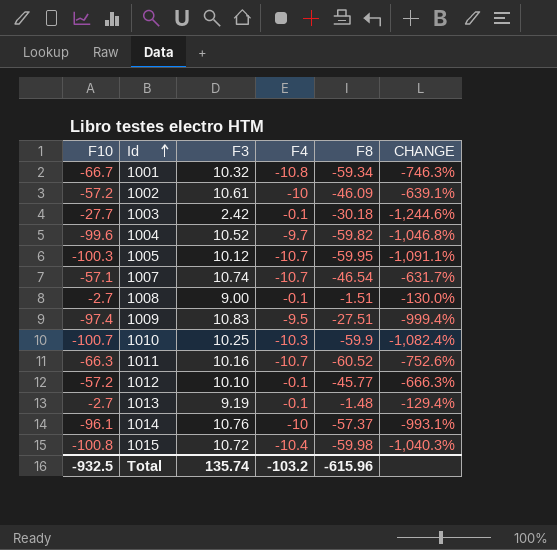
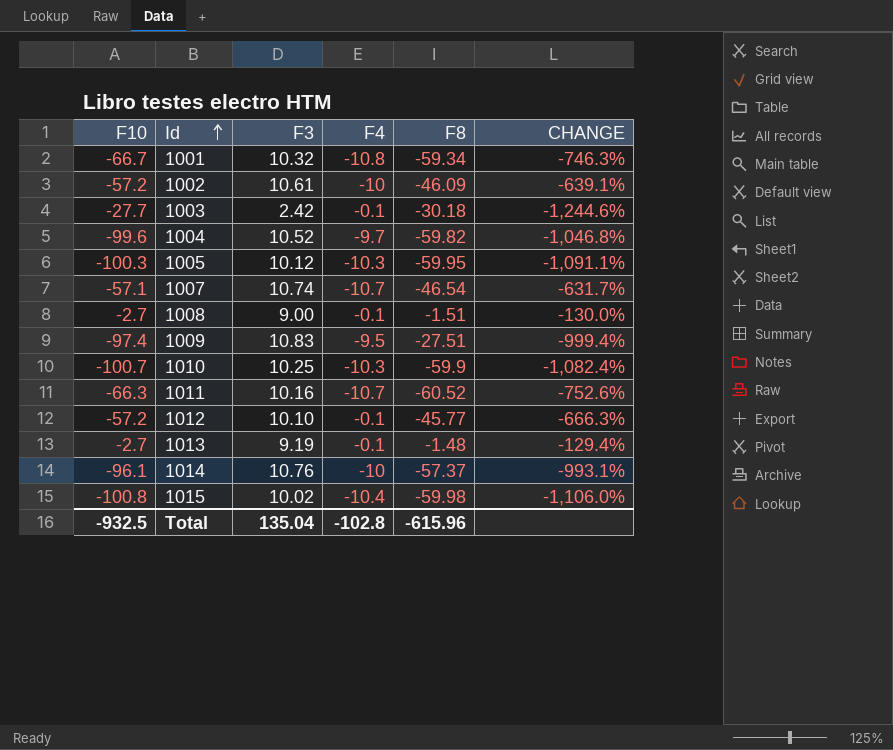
1005 | F4: -10.7 -> -10.3
1015 | F3: 10.72 -> 10.02
1015 | CHANGE: -1,040.3% -> -1,106.0%
Total | F3: 135.74 -> 135.04
Total | F4: -103.2 -> -102.8

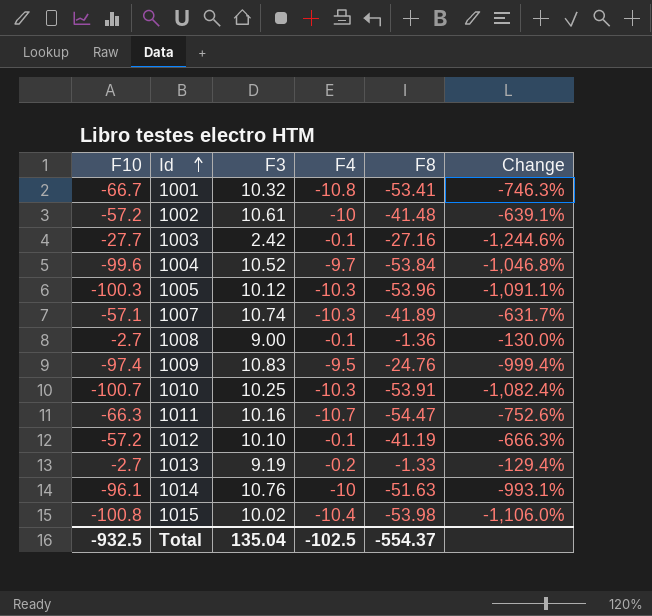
column name: CHANGE -> Change
1001 | F8: -59.34 -> -53.41
1002 | F8: -46.09 -> -41.48
1003 | F8: -30.18 -> -27.16
1004 | F8: -59.82 -> -53.84
1005 | F8: -59.95 -> -53.96
1007 | F4: -10.7 -> -10.3
1007 | F8: -46.54 -> -41.89
1008 | F8: -1.51 -> -1.36
1009 | F8: -27.51 -> -24.76
1010 | F8: -59.9 -> -53.91
1011 | F8: -60.52 -> -54.47
1012 | F8: -45.77 -> -41.19
1013 | F4: -0.1 -> -0.2
1013 | F8: -1.48 -> -1.33
1014 | F8: -57.37 -> -51.63
1015 | F8: -59.98 -> -53.98
Total | F4: -102.8 -> -102.5
Total | F8: -615.96 -> -554.37

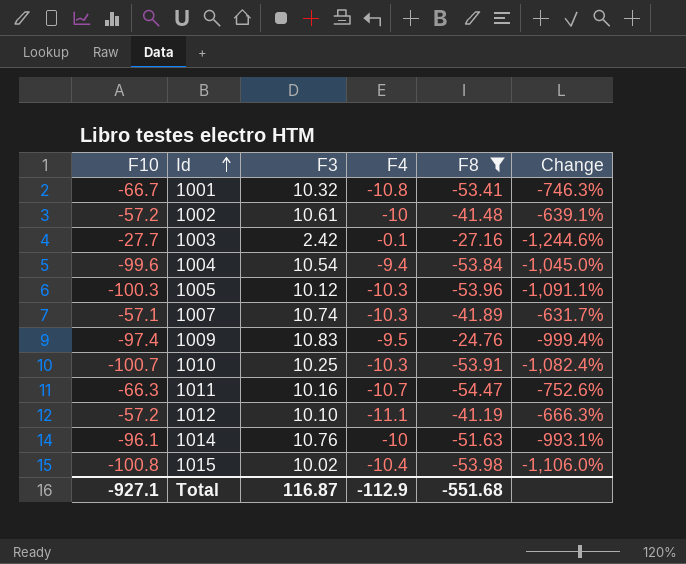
filter: none -> F8 <= -24.76
1004 | F3: 10.52 -> 10.54
1004 | F4: -9.7 -> -9.4
1004 | Change: -1,046.8% -> -1,045.0%
1012 | F4: -0.1 -> -11.1
Total | F10: -932.5 -> -927.1
Total | F3: 135.04 -> 116.87
Total | F4: -102.5 -> -112.9
Total | F8: -554.37 -> -551.68

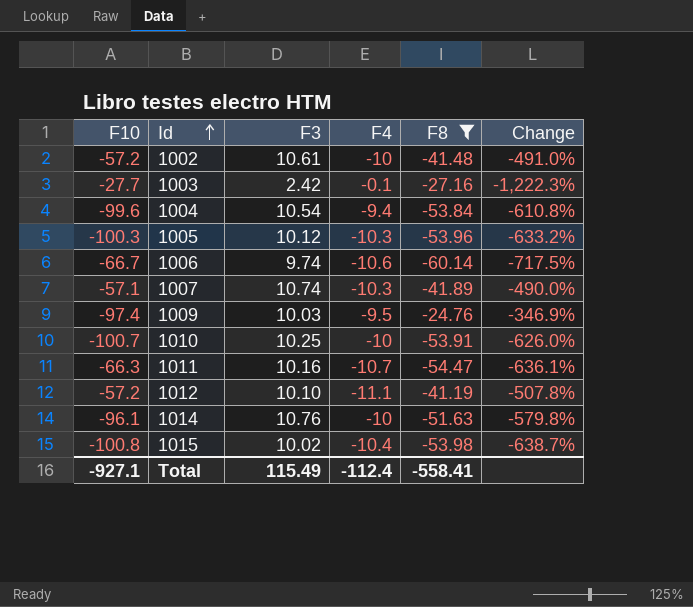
column Change | formula: ([F10] - [F3]) / [F3] -> ([F8] - [F3]) / [F3]
row 1001: -66.7 | 10.32 | -10.8 | -53.41 | -746.3% -> none
row 1006: none -> -66.7 | 9.74 | -10.6 | -60.14 | -717.5%
1009 | F3: 10.83 -> 10.03
1010 | F4: -10.3 -> -10
Total | F3: 116.87 -> 115.49
Total | F4: -112.9 -> -112.4
Total | F8: -551.68 -> -558.41

